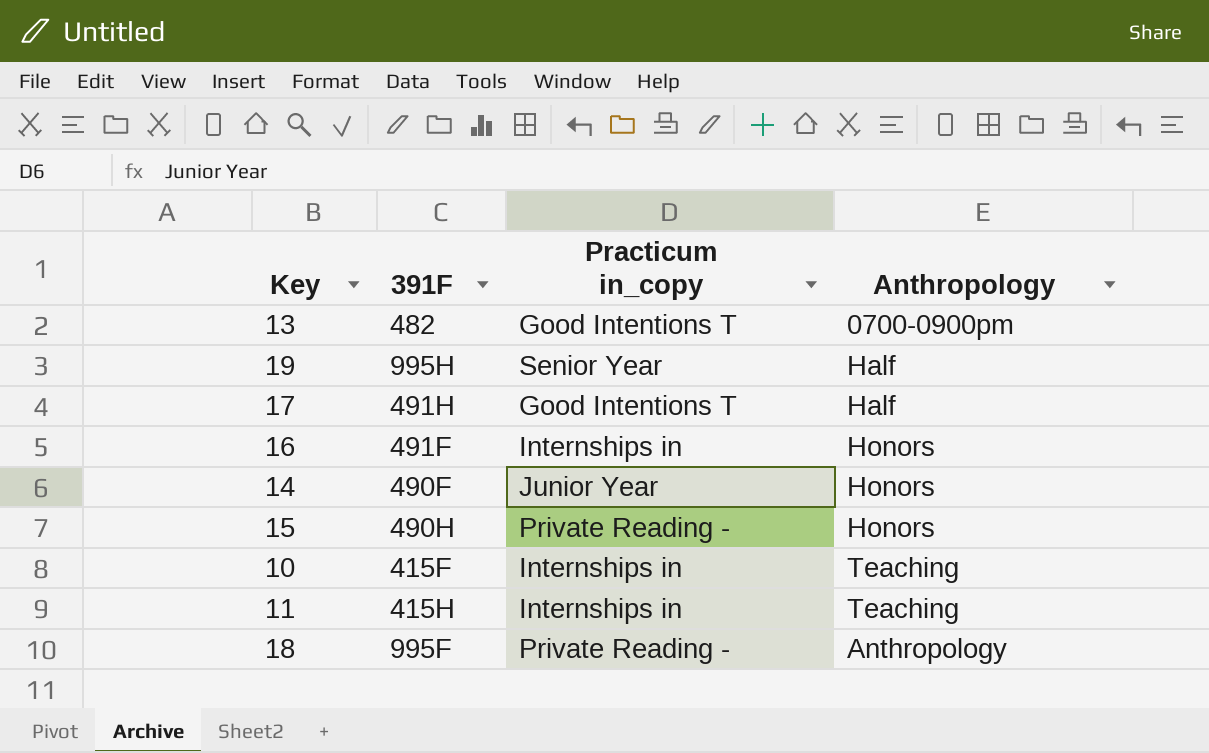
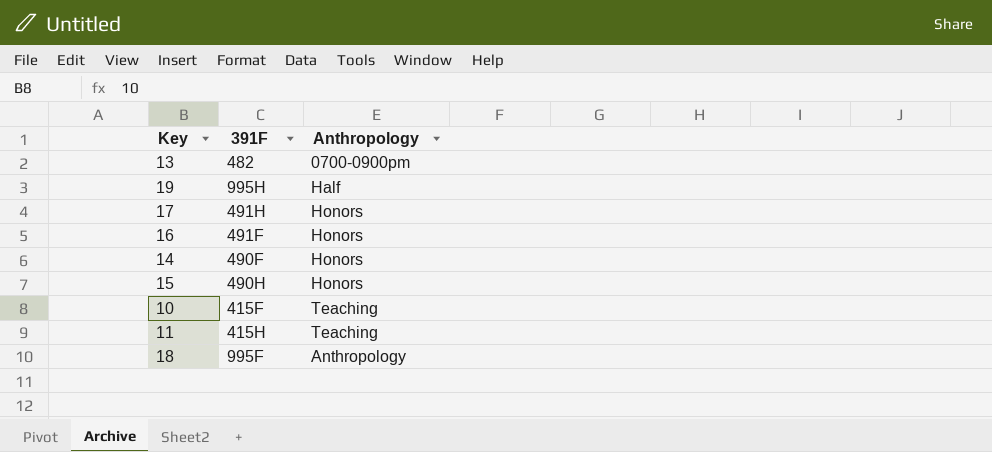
column Practicum in_copy | position: 3 -> none
17 | Anthropology: Half -> Honors

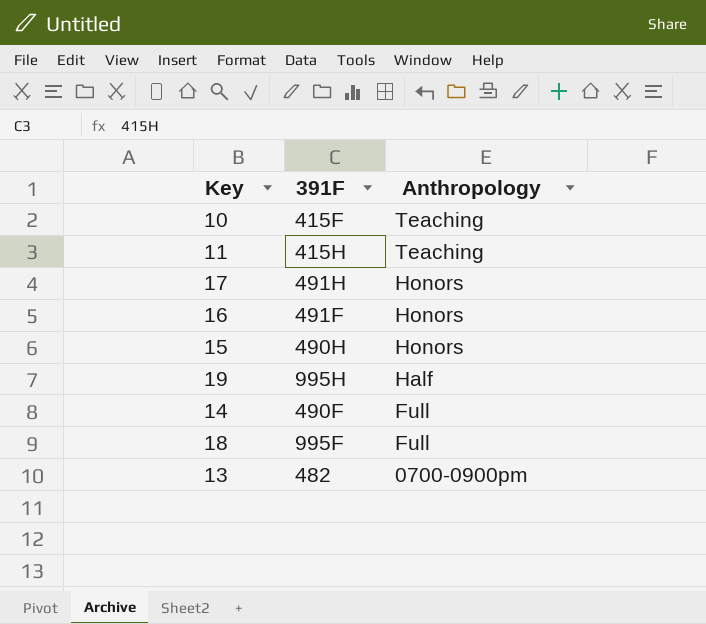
row order: none -> Anthropology descending
14 | Anthropology: Honors -> Full
18 | Anthropology: Anthropology -> Full

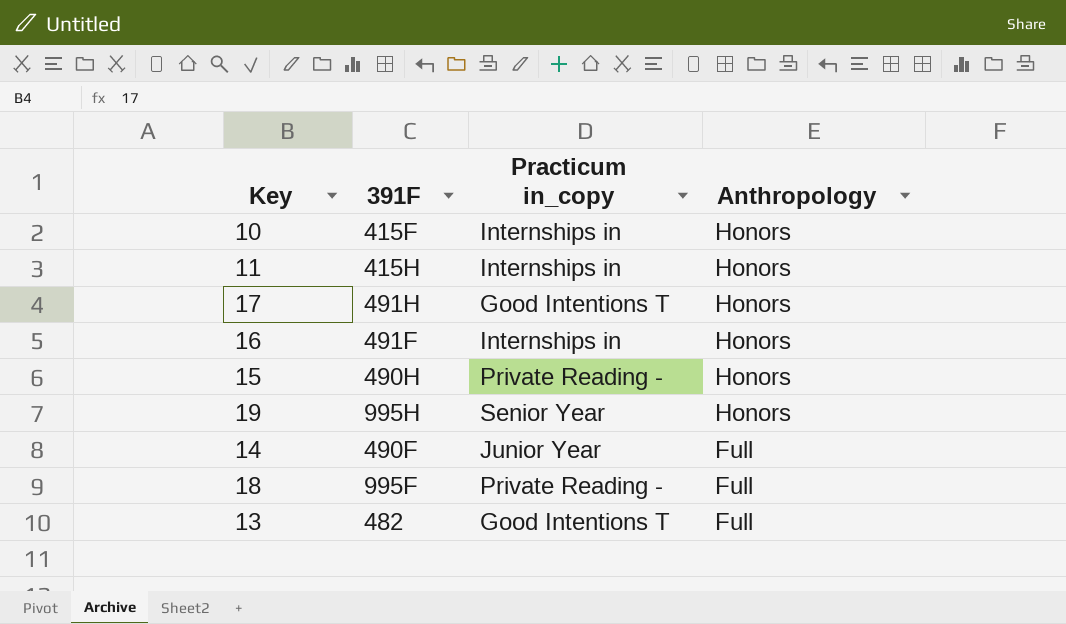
column Practicum in_copy | position: none -> 3
10 | Anthropology: Teaching -> Honors
11 | Anthropology: Teaching -> Honors
19 | Anthropology: Half -> Honors
13 | Anthropology: 0700-0900pm -> Full

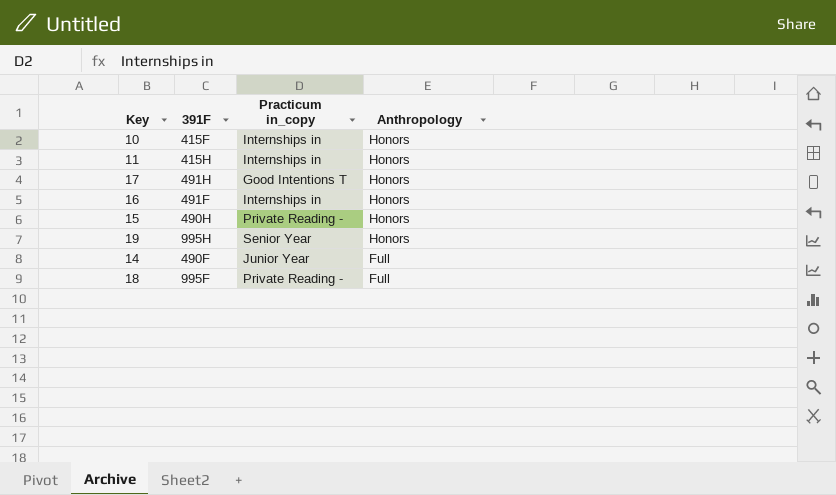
row 13: 482 | Good Intentions T | Full -> none

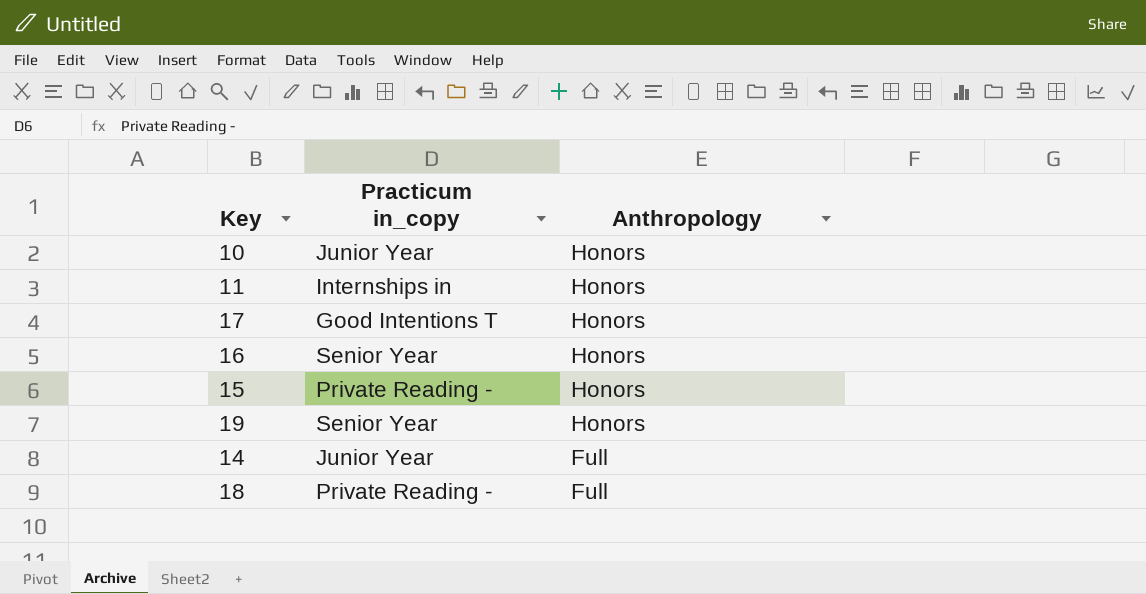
column 391F | position: 2 -> none
10 | Practicum in_copy: Internships in -> Junior Year
16 | Practicum in_copy: Internships in -> Senior Year

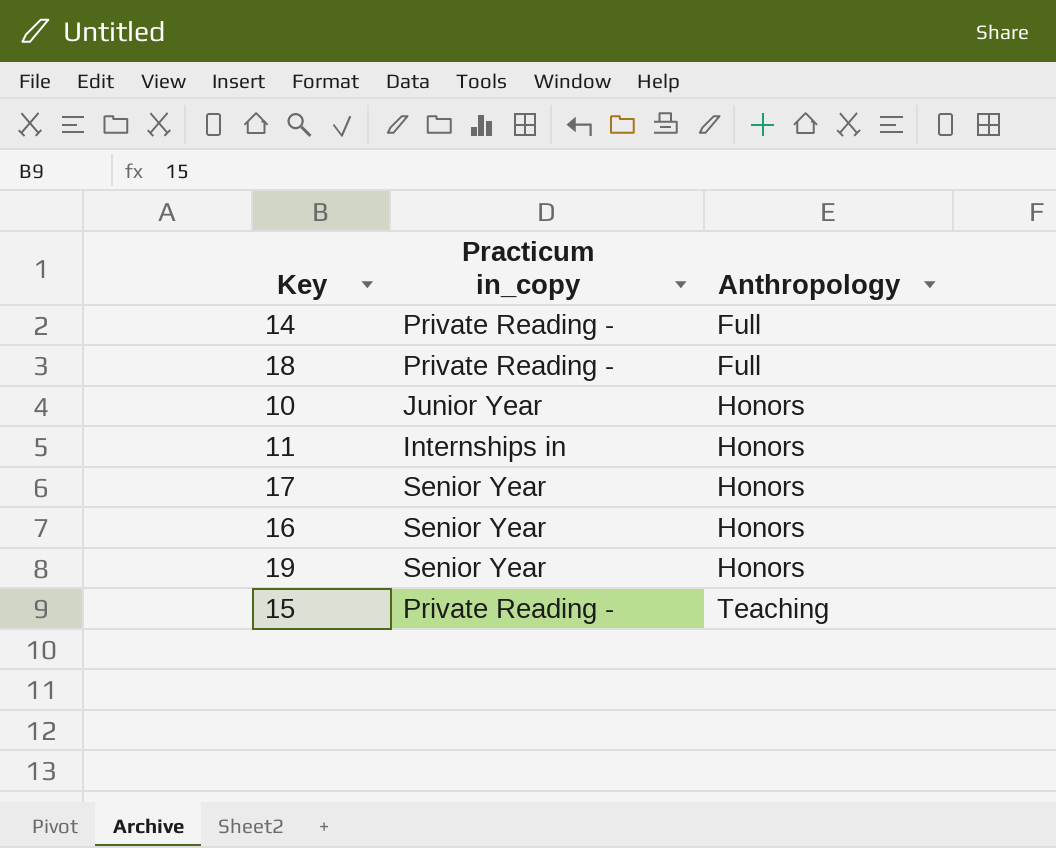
row order: Anthropology descending -> Anthropology ascending
14 | Practicum in_copy: Junior Year -> Private Reading -
17 | Practicum in_copy: Good Intentions T -> Senior Year
15 | Anthropology: Honors -> Teaching

